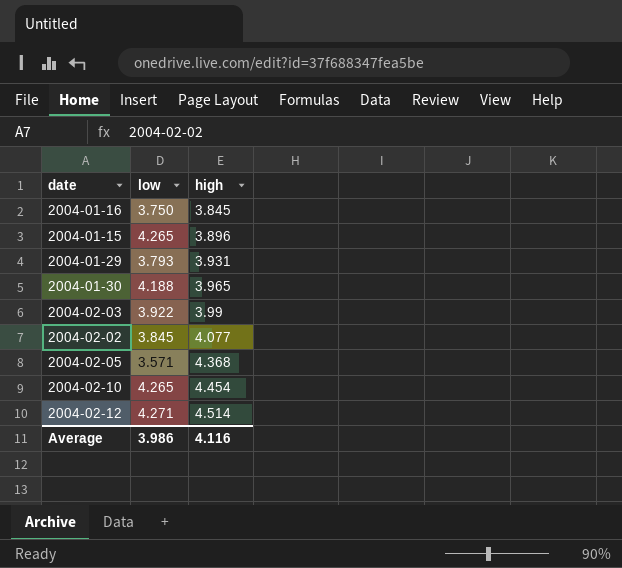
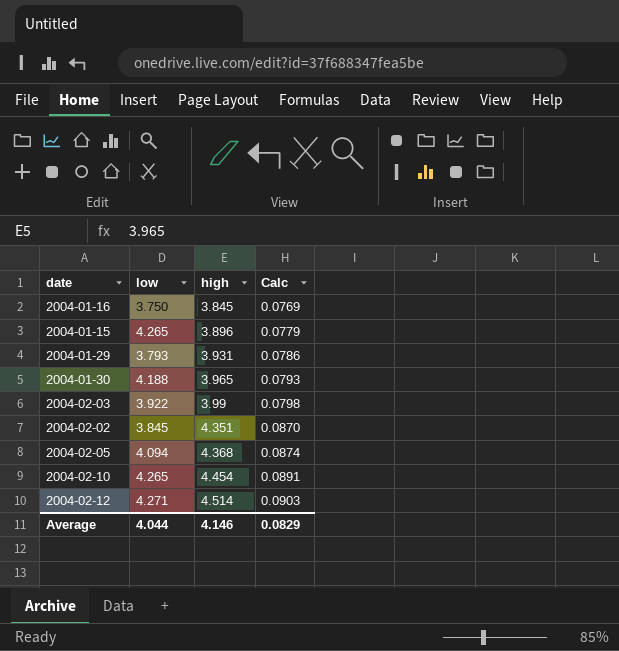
column Calc | formula: none -> [high] * 0.02
2004-02-02 | high: 4.077 -> 4.351
2004-02-05 | low: 3.571 -> 4.094
Average | low: 3.986 -> 4.044
Average | high: 4.116 -> 4.146

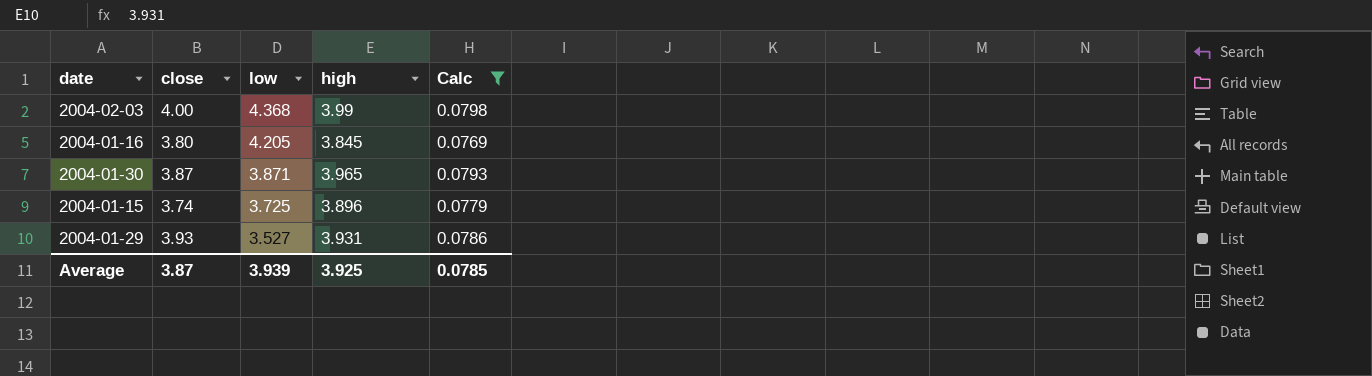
filter: none -> Calc <= 0.0798
row order: high ascending -> low descending
column close | position: none -> 2
2004-02-03 | low: 3.922 -> 4.368
2004-01-16 | low: 3.750 -> 4.205
2004-01-30 | low: 4.188 -> 3.871
2004-01-15 | low: 4.265 -> 3.725
2004-01-29 | low: 3.793 -> 3.527
Average | low: 4.044 -> 3.939
Average | high: 4.146 -> 3.925
Average | Calc: 0.0829 -> 0.0785

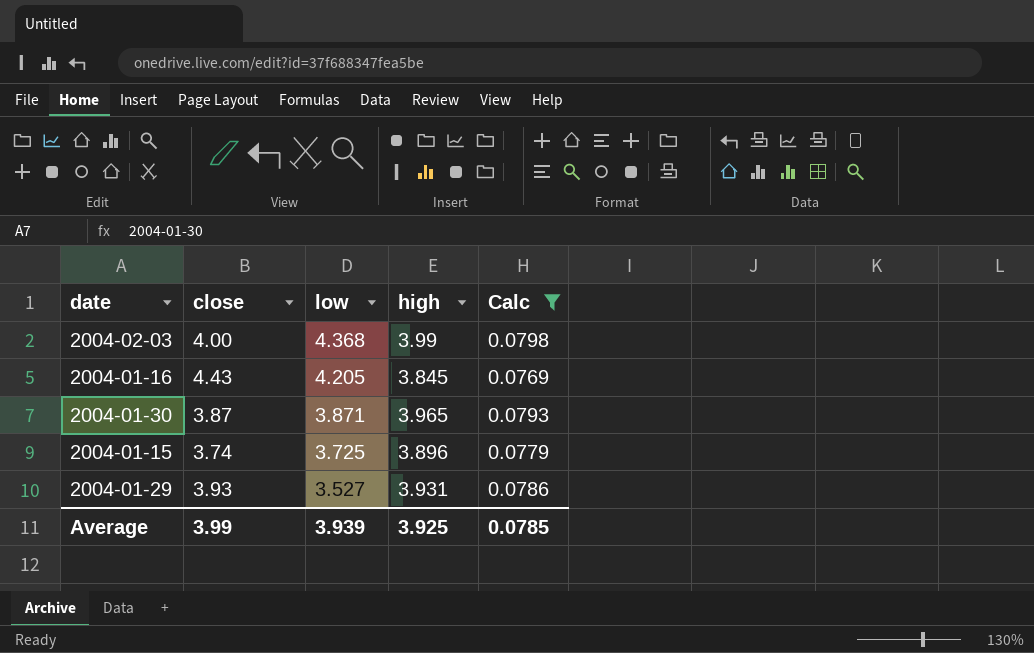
2004-01-16 | close: 3.80 -> 4.43
Average | close: 3.87 -> 3.99

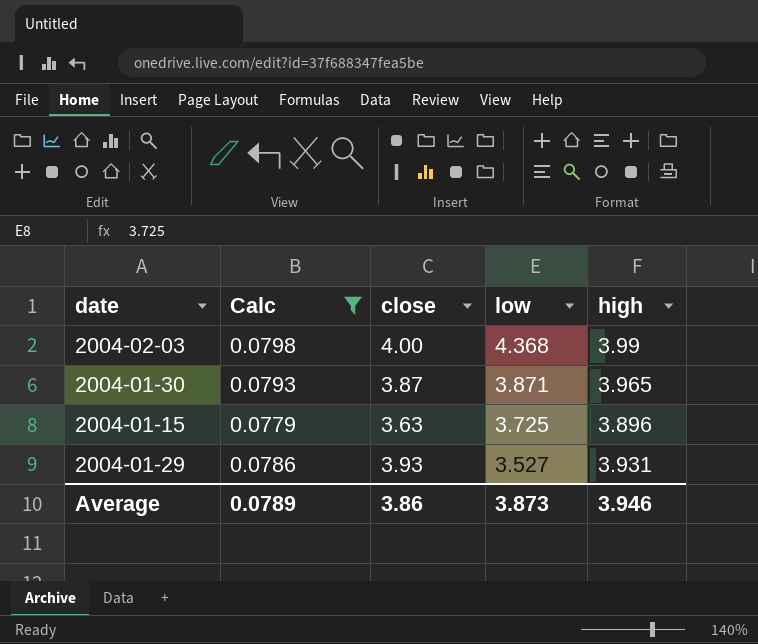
column Calc | position: 5 -> 2
row 2004-01-16: 4.43 | 4.205 | 3.845 | 0.0769 -> none
2004-01-15 | close: 3.74 -> 3.63
Average | Calc: 0.0785 -> 0.0789
Average | close: 3.99 -> 3.86
Average | low: 3.939 -> 3.873
Average | high: 3.925 -> 3.946

